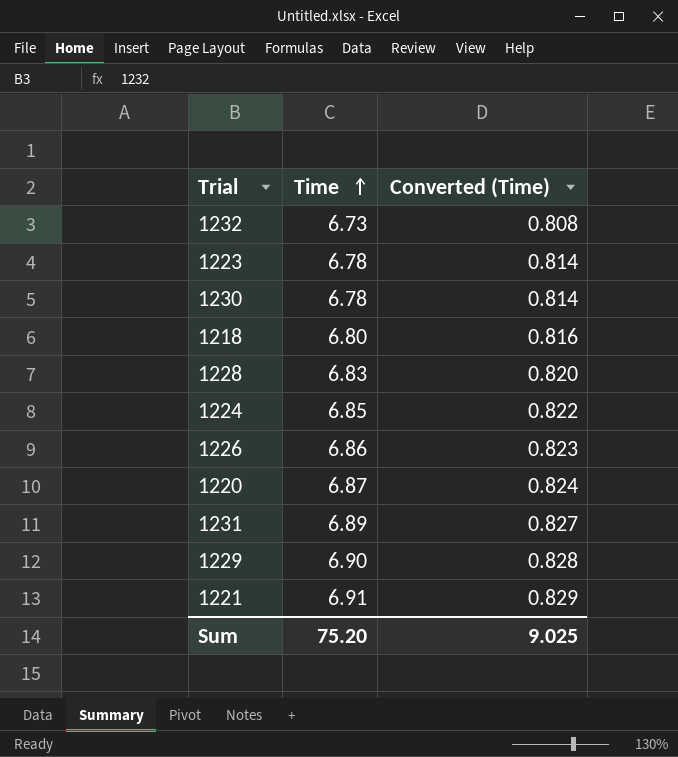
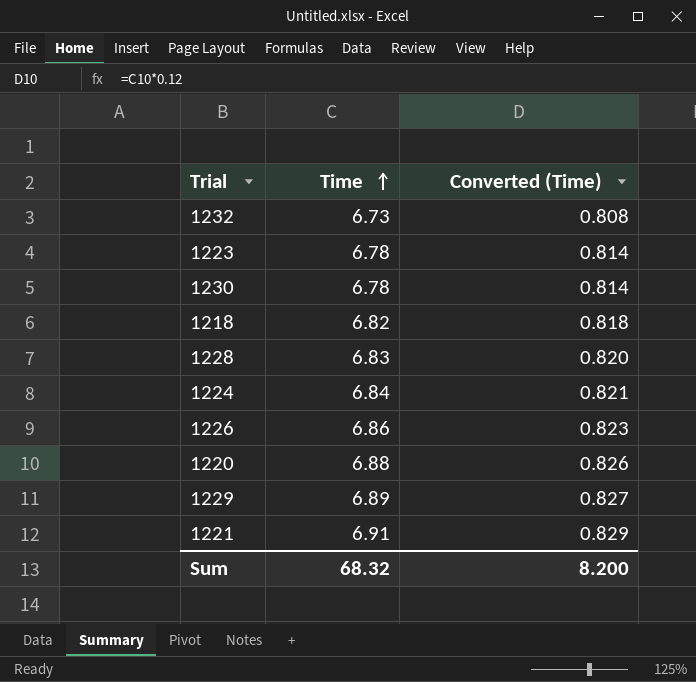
row 1231: 6.89 | 0.827 -> none
1218 | Time: 6.80 -> 6.82
1218 | Converted (Time): 0.816 -> 0.818
1224 | Time: 6.85 -> 6.84
1224 | Converted (Time): 0.822 -> 0.821
1220 | Time: 6.87 -> 6.88
1220 | Converted (Time): 0.824 -> 0.826
1229 | Time: 6.90 -> 6.89
1229 | Converted (Time): 0.828 -> 0.827
Sum | Time: 75.20 -> 68.32
Sum | Converted (Time): 9.025 -> 8.200

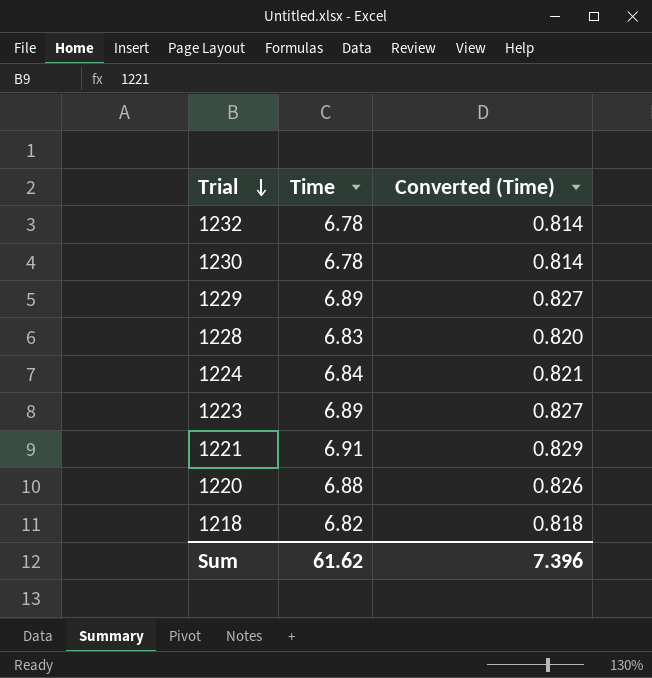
row order: Time ascending -> Trial descending
row 1226: 6.86 | 0.823 -> none
1232 | Time: 6.73 -> 6.78
1232 | Converted (Time): 0.808 -> 0.814
1223 | Time: 6.78 -> 6.89
1223 | Converted (Time): 0.814 -> 0.827
Sum | Time: 68.32 -> 61.62
Sum | Converted (Time): 8.200 -> 7.396

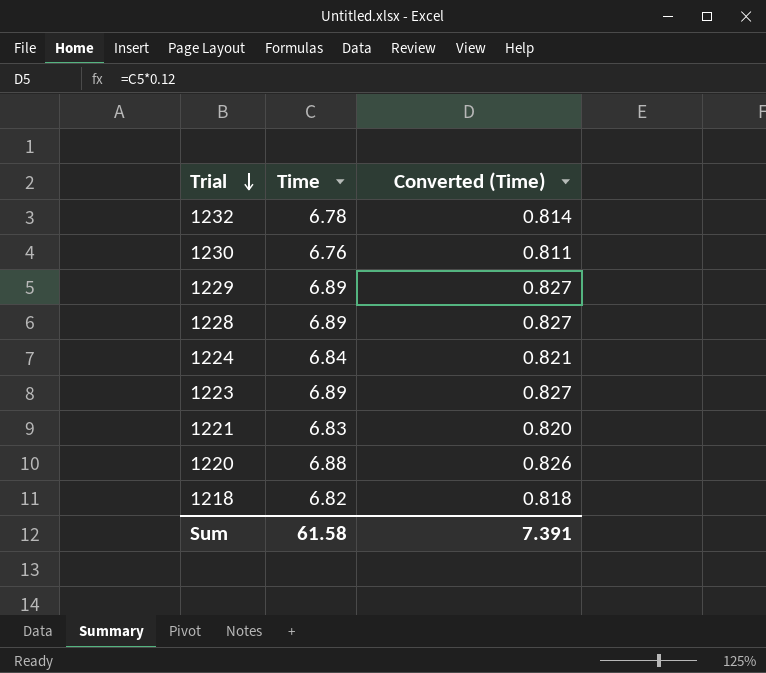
1230 | Time: 6.78 -> 6.76
1230 | Converted (Time): 0.814 -> 0.811
1228 | Time: 6.83 -> 6.89
1228 | Converted (Time): 0.820 -> 0.827
1221 | Time: 6.91 -> 6.83
1221 | Converted (Time): 0.829 -> 0.820
Sum | Time: 61.62 -> 61.58
Sum | Converted (Time): 7.396 -> 7.391

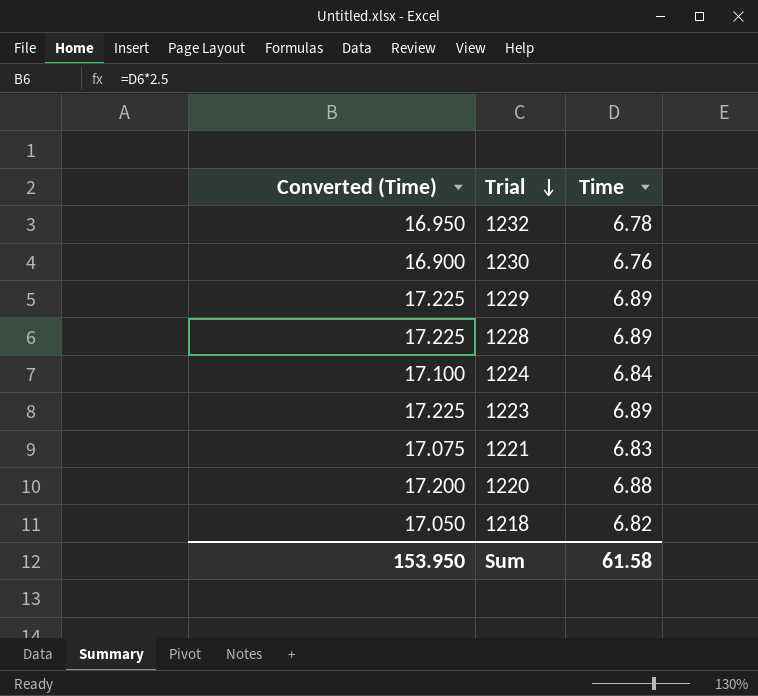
column Converted (Time) | formula: [Time] * 0.12 -> [Time] * 2.5
column Converted (Time) | position: 3 -> 1
Sum | Converted (Time): 7.391 -> 153.950

